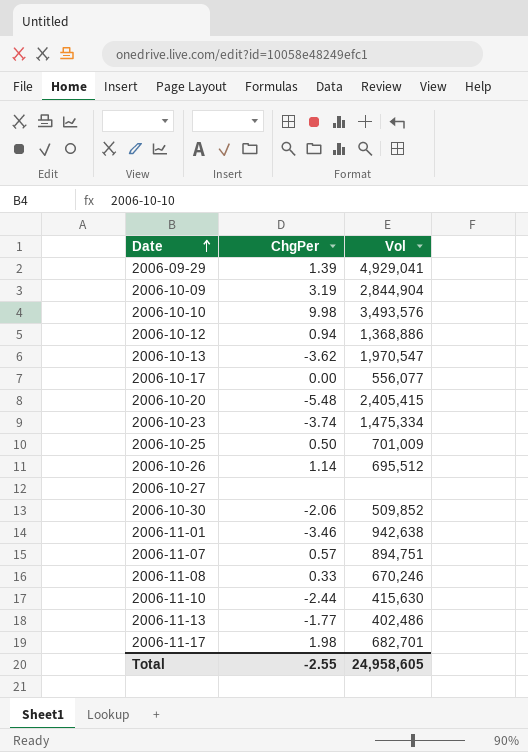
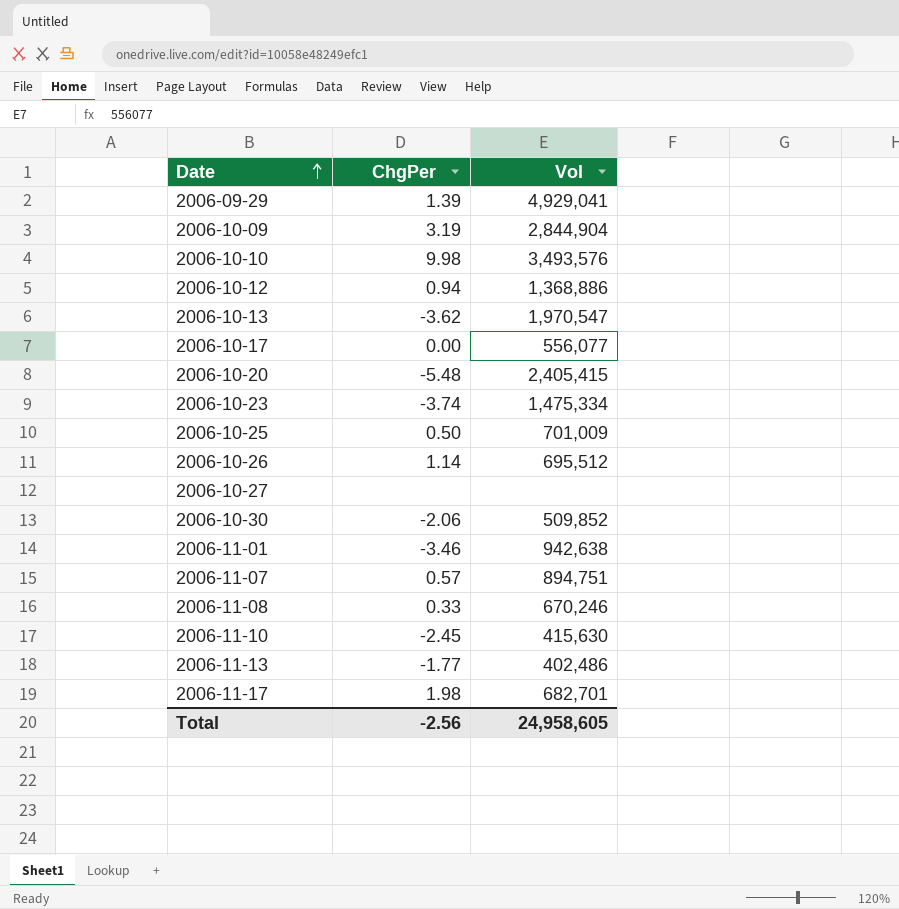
2006-11-10 | ChgPer: -2.44 -> -2.45
Total | ChgPer: -2.55 -> -2.56

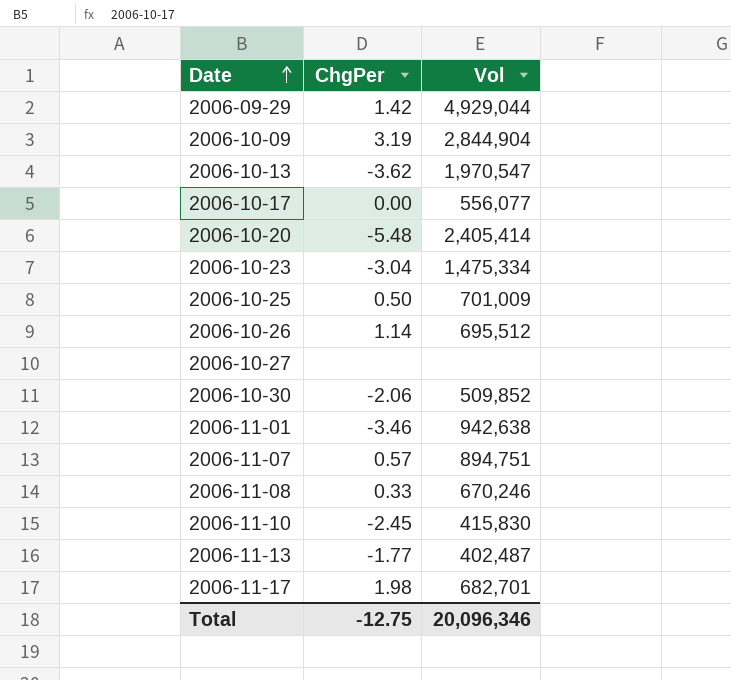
row 2006-10-10: 9.98 | 3,493,576 -> none
row 2006-10-12: 0.94 | 1,368,886 -> none
2006-09-29 | ChgPer: 1.39 -> 1.42
2006-09-29 | Vol: 4,929,041 -> 4,929,044
2006-10-20 | Vol: 2,405,415 -> 2,405,414
2006-10-23 | ChgPer: -3.74 -> -3.04
2006-11-10 | Vol: 415,630 -> 415,830
2006-11-13 | Vol: 402,486 -> 402,487
Total | ChgPer: -2.56 -> -12.75
Total | Vol: 24,958,605 -> 20,096,346

